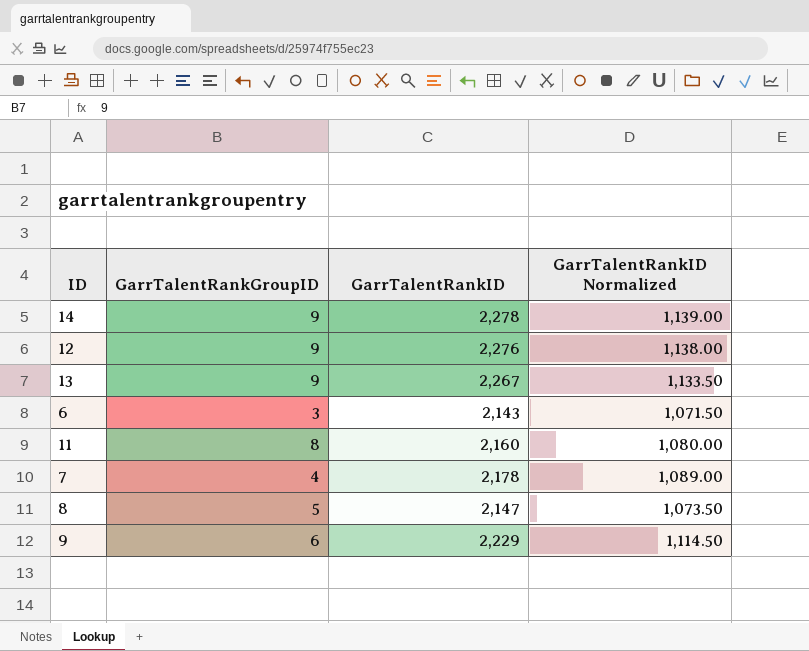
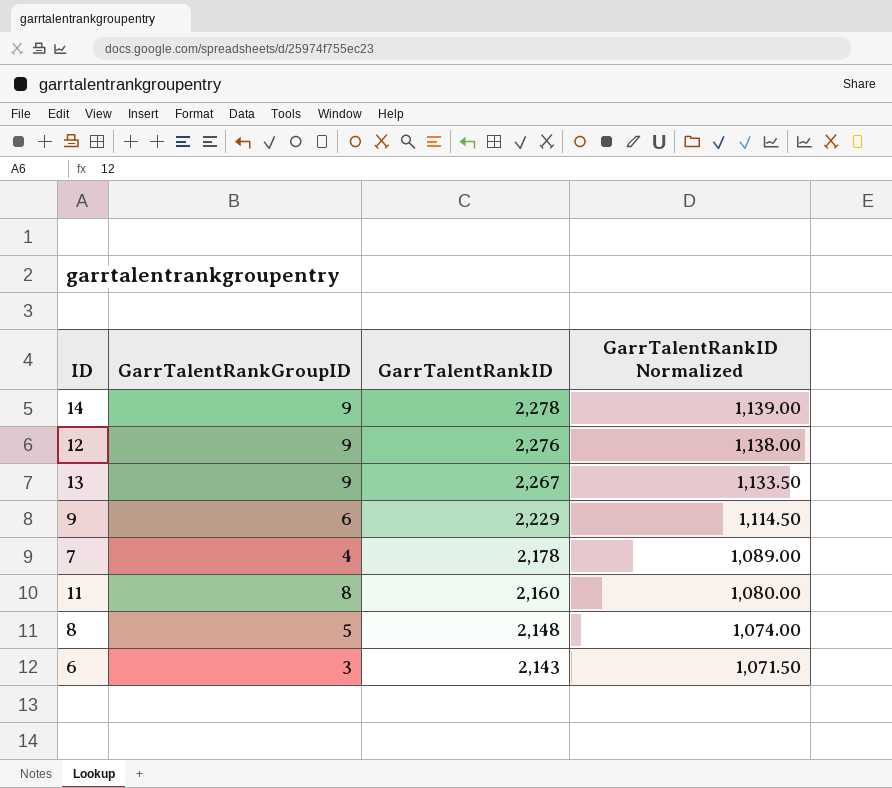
row order: none -> GarrTalentRankID descending
8 | GarrTalentRankID: 2,147 -> 2,148
8 | GarrTalentRankID Normalized: 1,073.50 -> 1,074.00

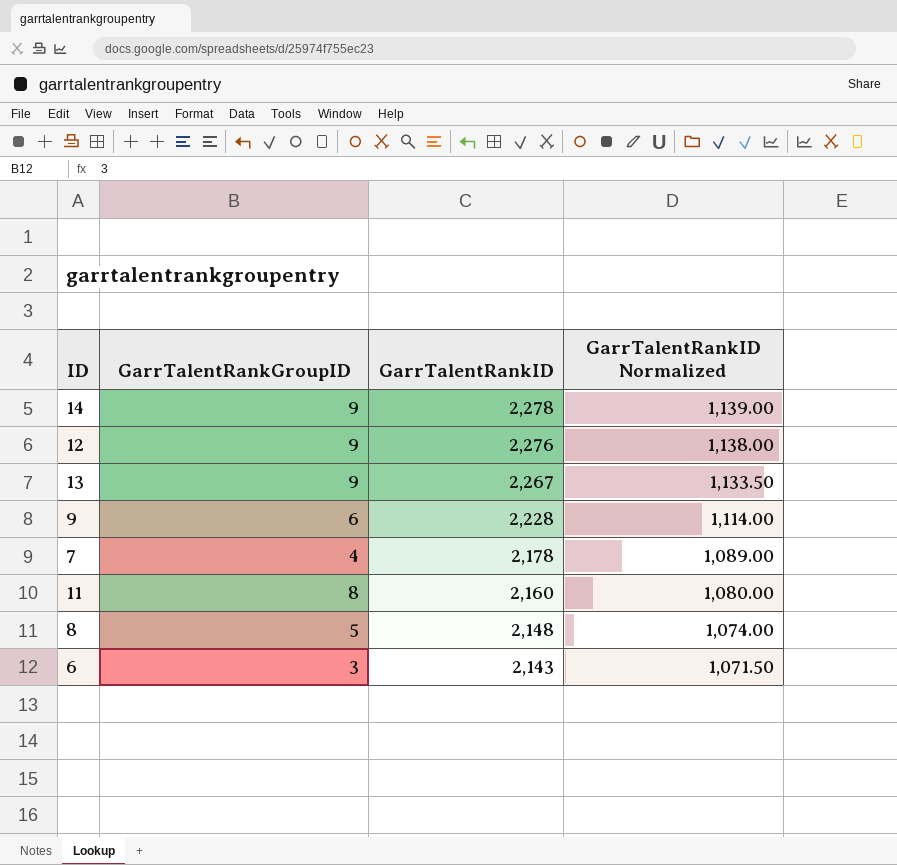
9 | GarrTalentRankID: 2,229 -> 2,228
9 | GarrTalentRankID Normalized: 1,114.50 -> 1,114.00

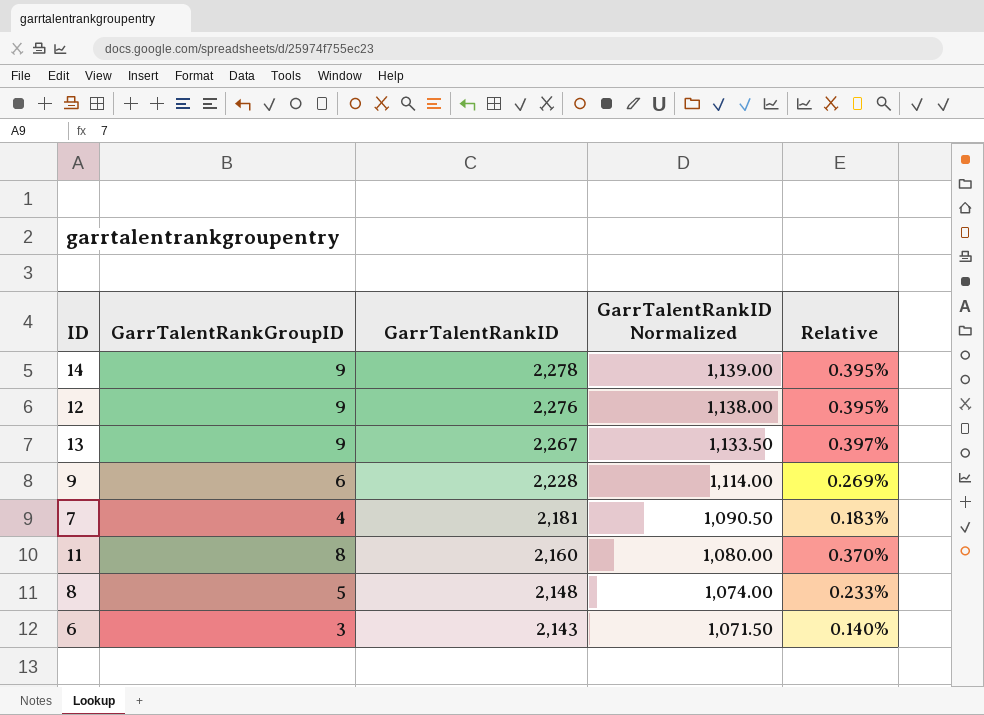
column Relative | formula: none -> [GarrTalentRankGroupID] / [GarrTalentRankID]
7 | GarrTalentRankID: 2,178 -> 2,181
7 | GarrTalentRankID Normalized: 1,089.00 -> 1,090.50

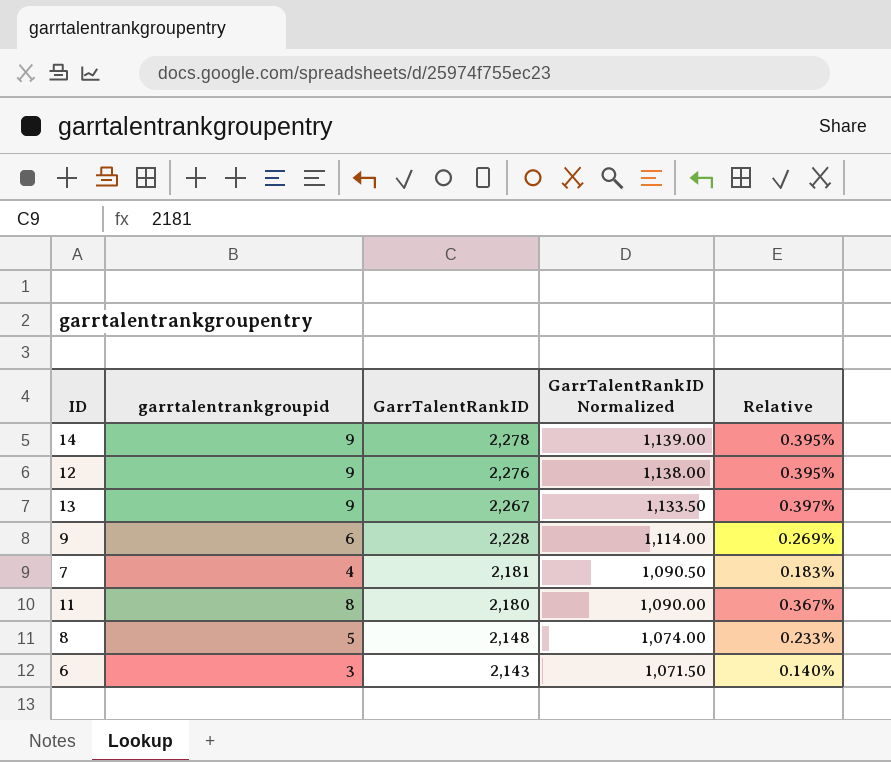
column name: GarrTalentRankGroupID -> garrtalentrankgroupid
11 | GarrTalentRankID: 2,160 -> 2,180
11 | GarrTalentRankID Normalized: 1,080.00 -> 1,090.00
11 | Relative: 0.370% -> 0.367%

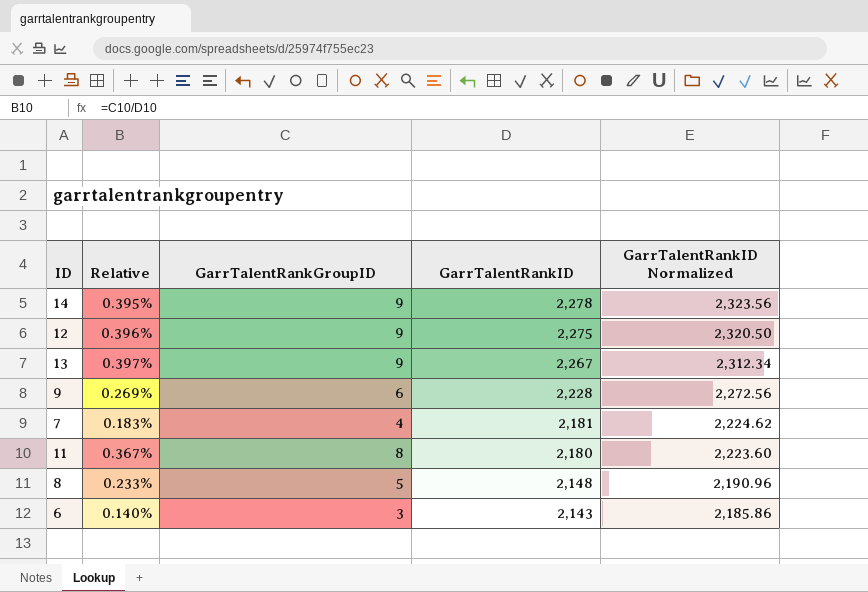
column Relative | position: 5 -> 2
column name: garrtalentrankgroupid -> GarrTalentRankGroupID
column GarrTalentRankID Normalized | formula: [GarrTalentRankID] * 0.5 -> [GarrTalentRankID] * 1.02
12 | Relative: 0.395% -> 0.396%
12 | GarrTalentRankID: 2,276 -> 2,275

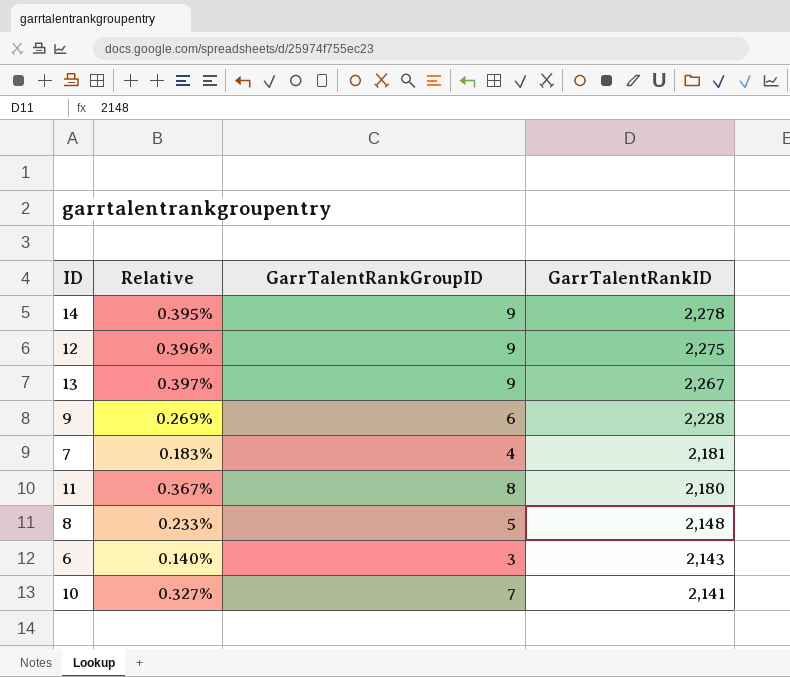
column GarrTalentRankID Normalized | formula: [GarrTalentRankID] * 1.02 -> none
row 10: none -> 0.327% | 7 | 2,141

